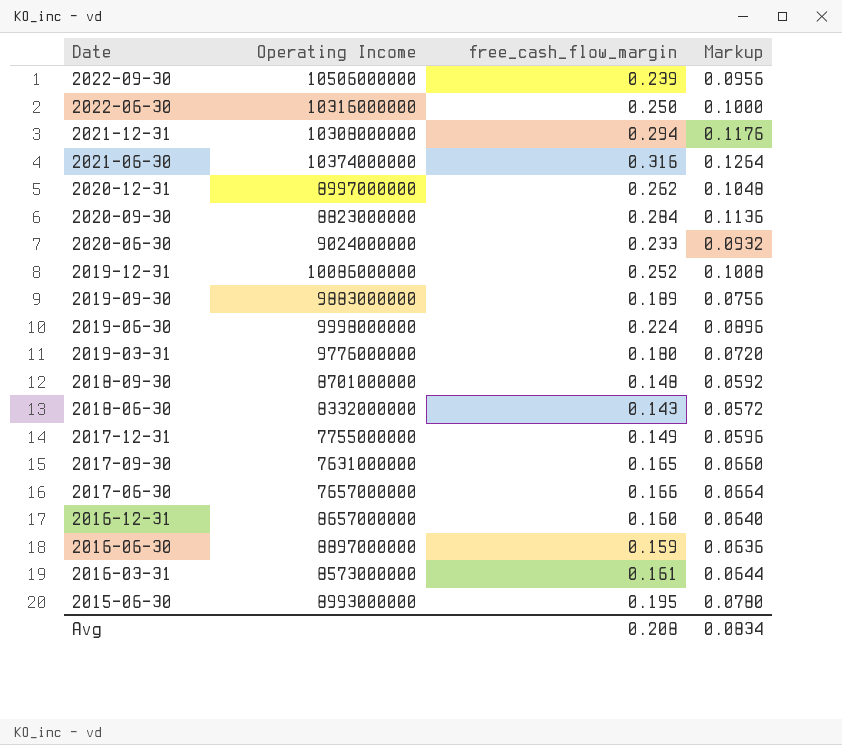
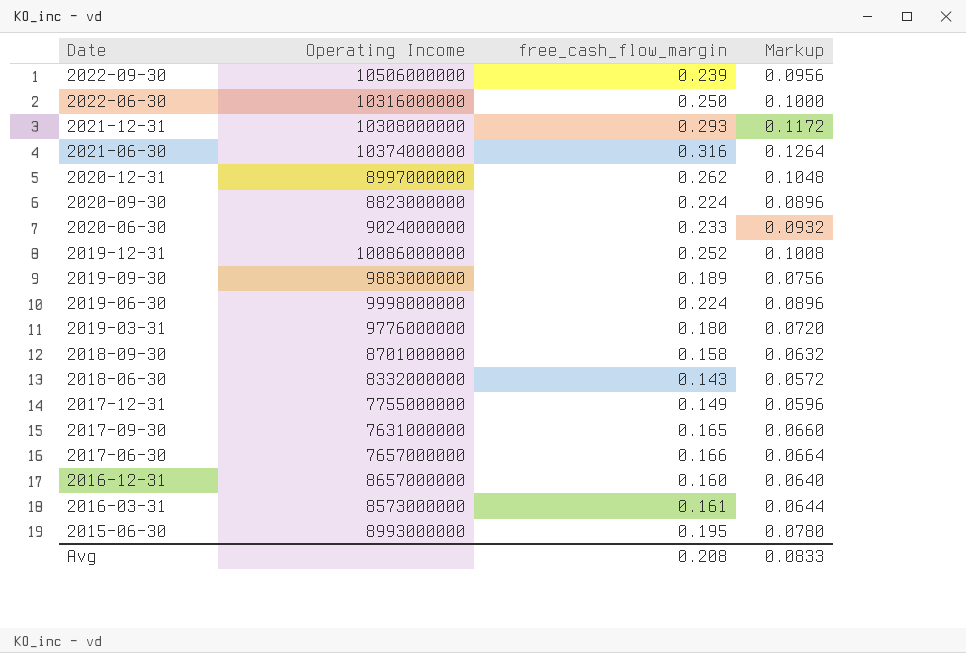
row 2016-06-30: 8897000000 | 0.159 | 0.0636 -> none
2021-12-31 | free_cash_flow_margin: 0.294 -> 0.293
2021-12-31 | Markup: 0.1176 -> 0.1172
2020-09-30 | free_cash_flow_margin: 0.284 -> 0.224
2020-09-30 | Markup: 0.1136 -> 0.0896
2018-09-30 | free_cash_flow_margin: 0.148 -> 0.158
2018-09-30 | Markup: 0.0592 -> 0.0632
Avg | Markup: 0.0834 -> 0.0833

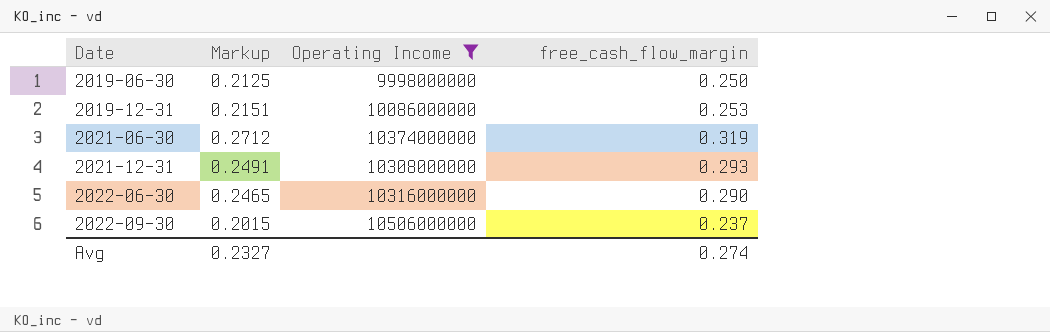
filter: none -> Operating Income >= 9998000000
row order: Date descending -> Date ascending
column Markup | formula: [free_cash_flow_margin] * 0.4 -> [free_cash_flow_margin] * 0.85
column Markup | position: 4 -> 2
2019-06-30 | free_cash_flow_margin: 0.224 -> 0.250
2019-12-31 | free_cash_flow_margin: 0.252 -> 0.253
2021-06-30 | free_cash_flow_margin: 0.316 -> 0.319
2022-06-30 | free_cash_flow_margin: 0.250 -> 0.290
2022-09-30 | free_cash_flow_margin: 0.239 -> 0.237
Avg | Markup: 0.0833 -> 0.2327
Avg | free_cash_flow_margin: 0.208 -> 0.274

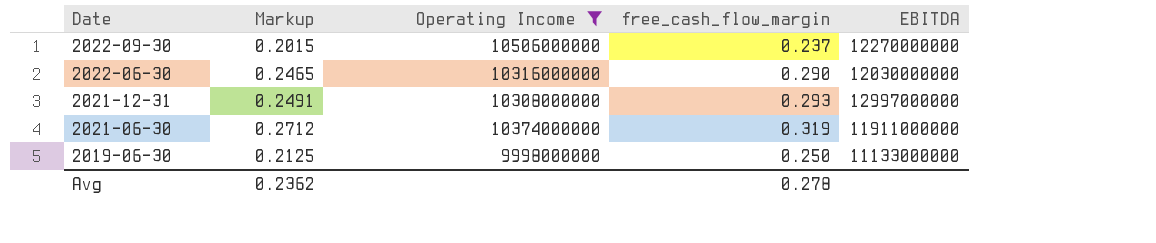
row order: Date ascending -> Date descending
column EBITDA | position: none -> 5
row 2019-12-31: 0.2151 | 10086000000 | 0.253 -> none
Avg | Markup: 0.2327 -> 0.2362
Avg | free_cash_flow_margin: 0.274 -> 0.278

